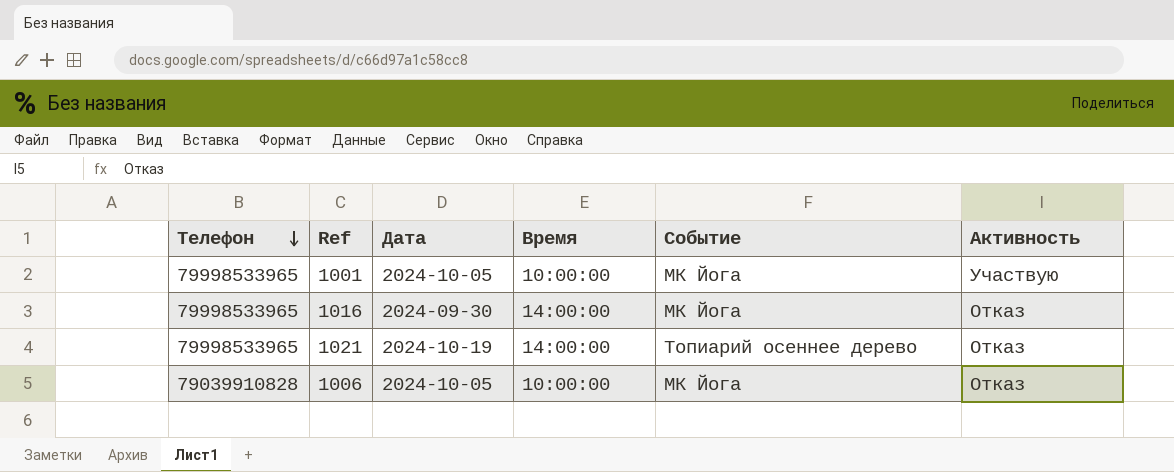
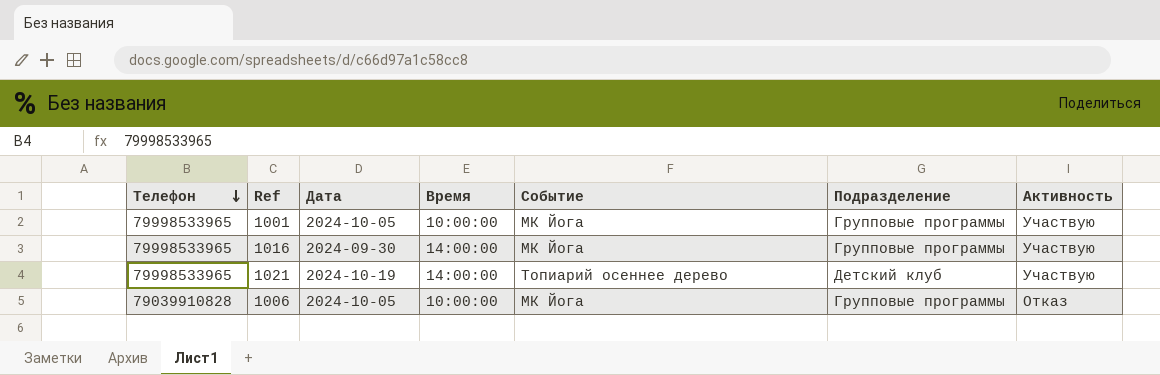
column Подразделение | position: none -> 6
1016 | Активность: Отказ -> Участвую
1021 | Активность: Отказ -> Участвую

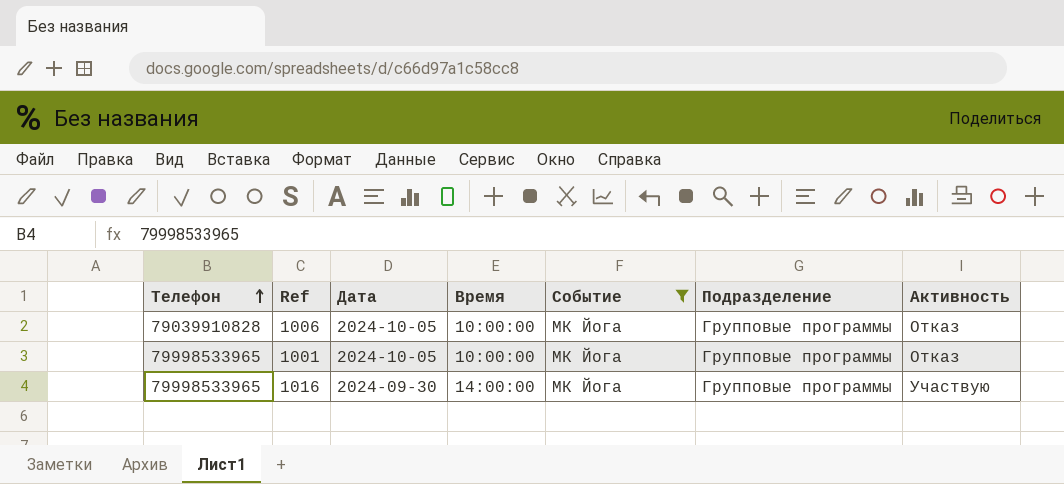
filter: none -> Событие = МК Йога
row order: Телефон descending -> Телефон ascending
1001 | Активность: Участвую -> Отказ

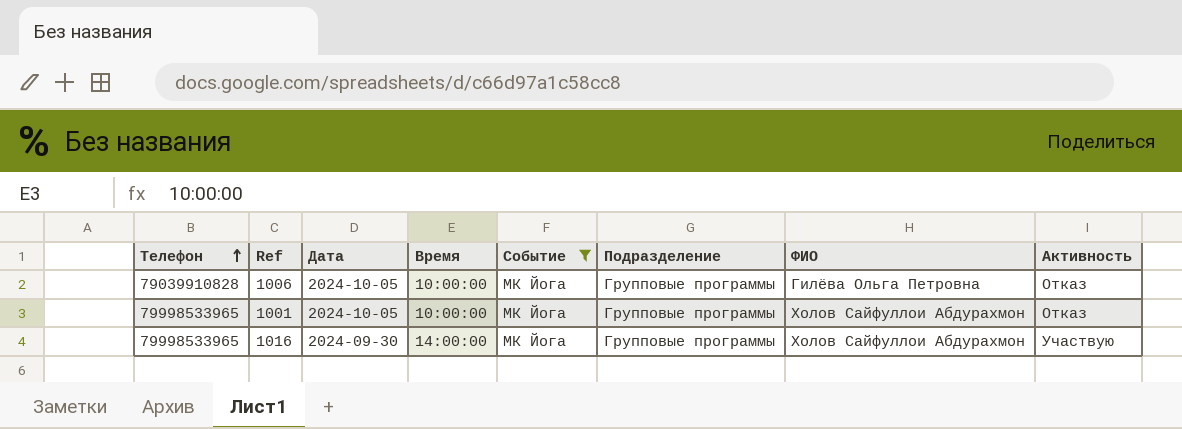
column ФИО | position: none -> 7

